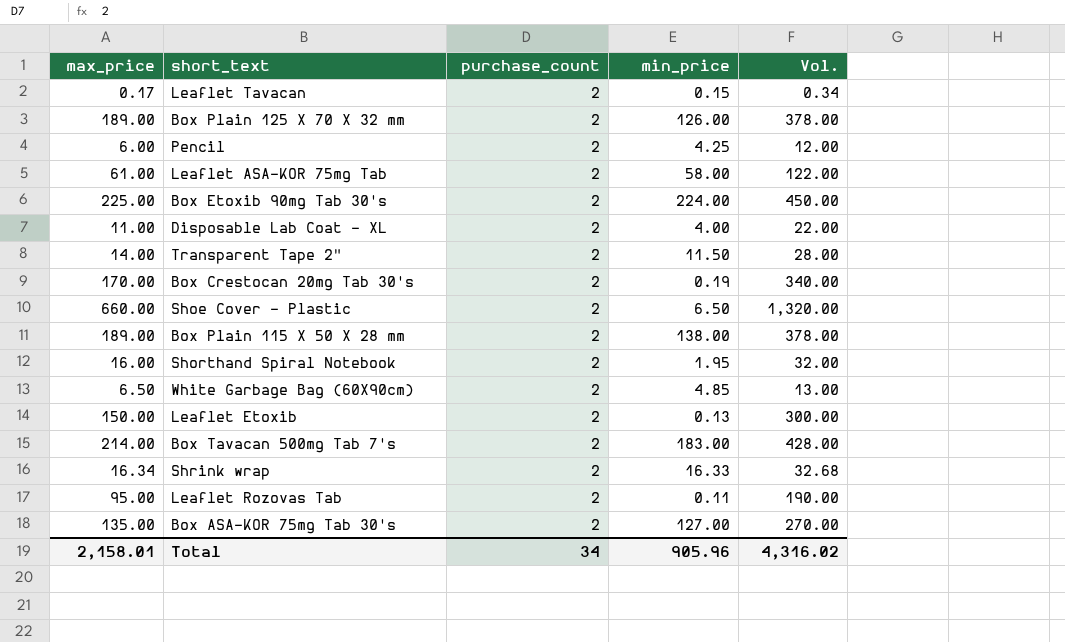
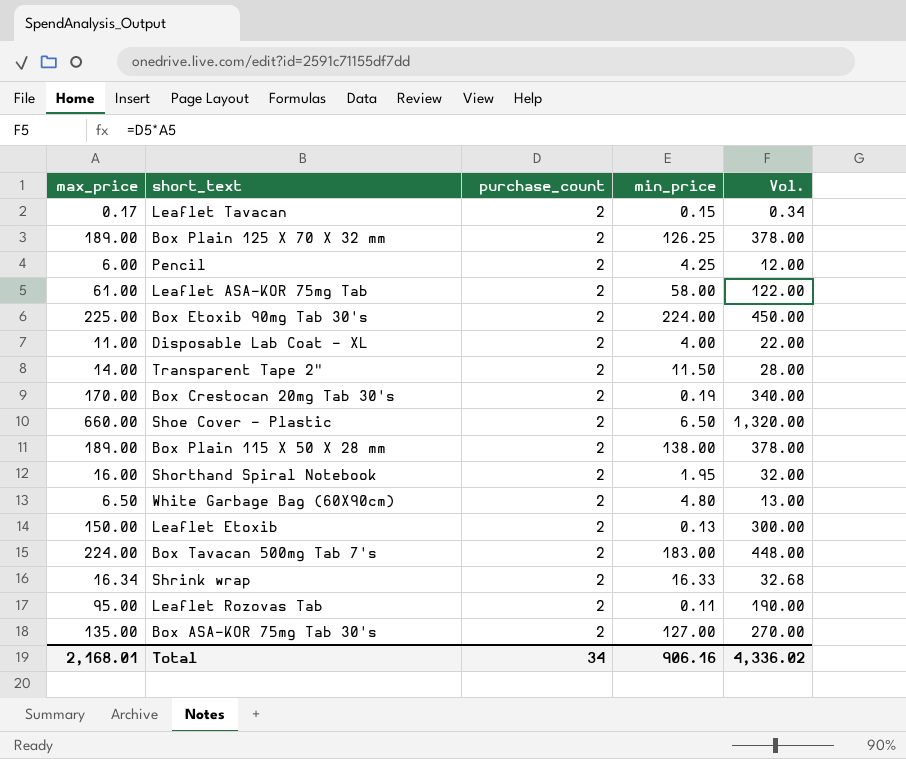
Box Plain 125 X 70 X 32 mm | min_price: 126.00 -> 126.25
White Garbage Bag (60X90cm) | min_price: 4.85 -> 4.80
Box Tavacan 500mg Tab 7's | max_price: 214.00 -> 224.00
Box Tavacan 500mg Tab 7's | Vol.: 428.00 -> 448.00
Total | max_price: 2,158.01 -> 2,168.01
Total | min_price: 905.96 -> 906.16
Total | Vol.: 4,316.02 -> 4,336.02

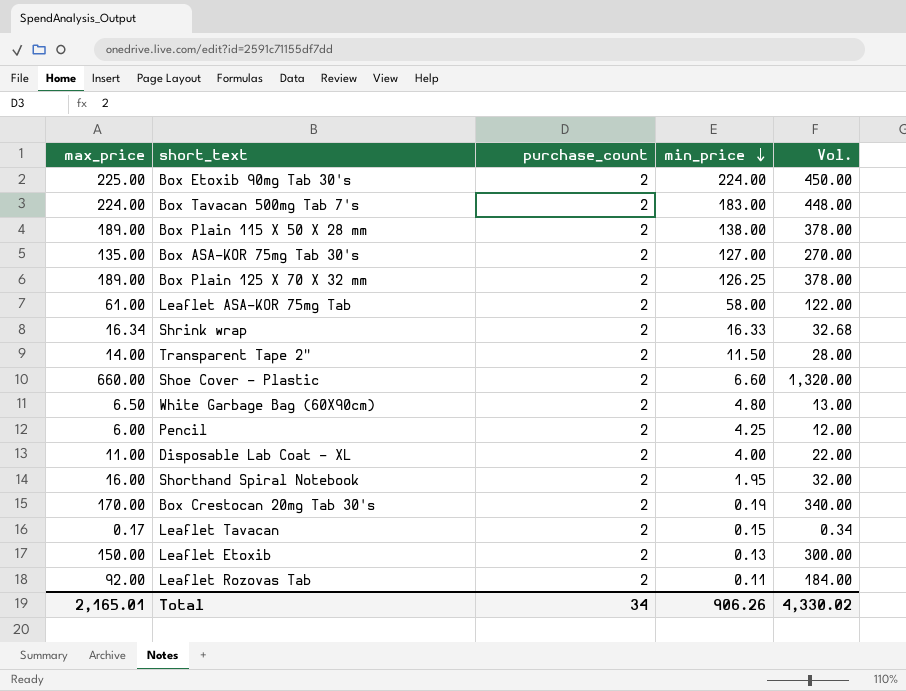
row order: none -> min_price descending
Shoe Cover - Plastic | min_price: 6.50 -> 6.60
Leaflet Rozovas Tab | max_price: 95.00 -> 92.00
Leaflet Rozovas Tab | Vol.: 190.00 -> 184.00
Total | max_price: 2,168.01 -> 2,165.01
Total | min_price: 906.16 -> 906.26
Total | Vol.: 4,336.02 -> 4,330.02

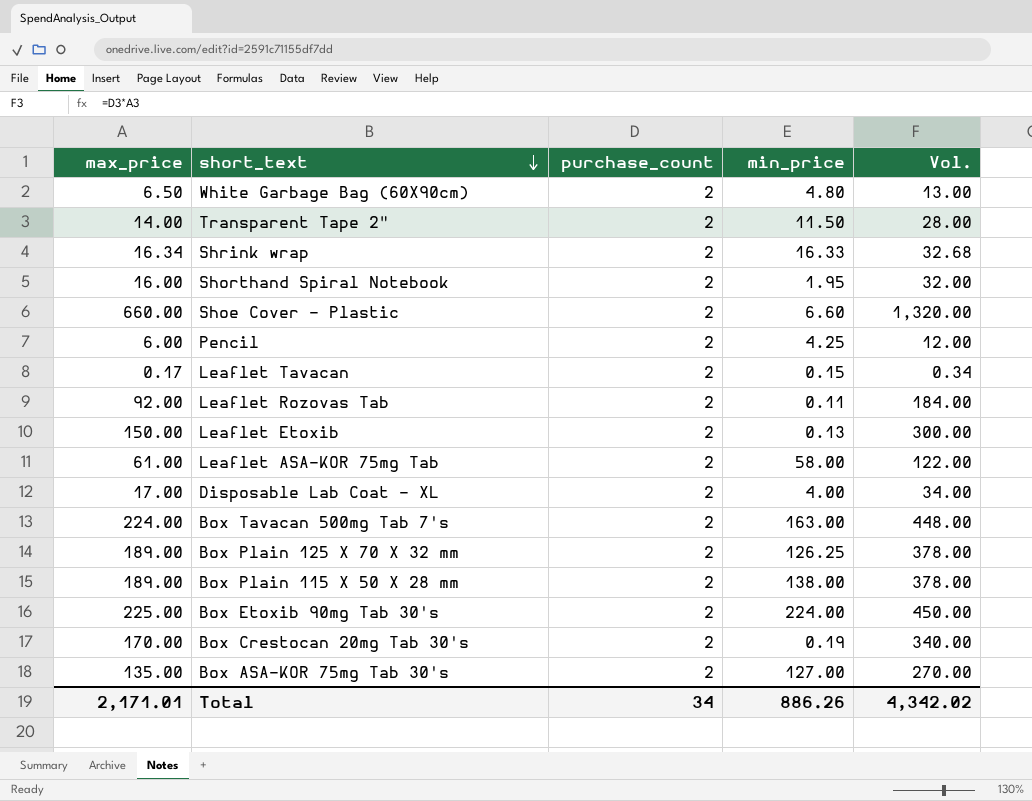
row order: min_price descending -> short_text descending
Disposable Lab Coat - XL | max_price: 11.00 -> 17.00
Disposable Lab Coat - XL | Vol.: 22.00 -> 34.00
Box Tavacan 500mg Tab 7's | min_price: 183.00 -> 163.00
Total | max_price: 2,165.01 -> 2,171.01
Total | min_price: 906.26 -> 886.26
Total | Vol.: 4,330.02 -> 4,342.02

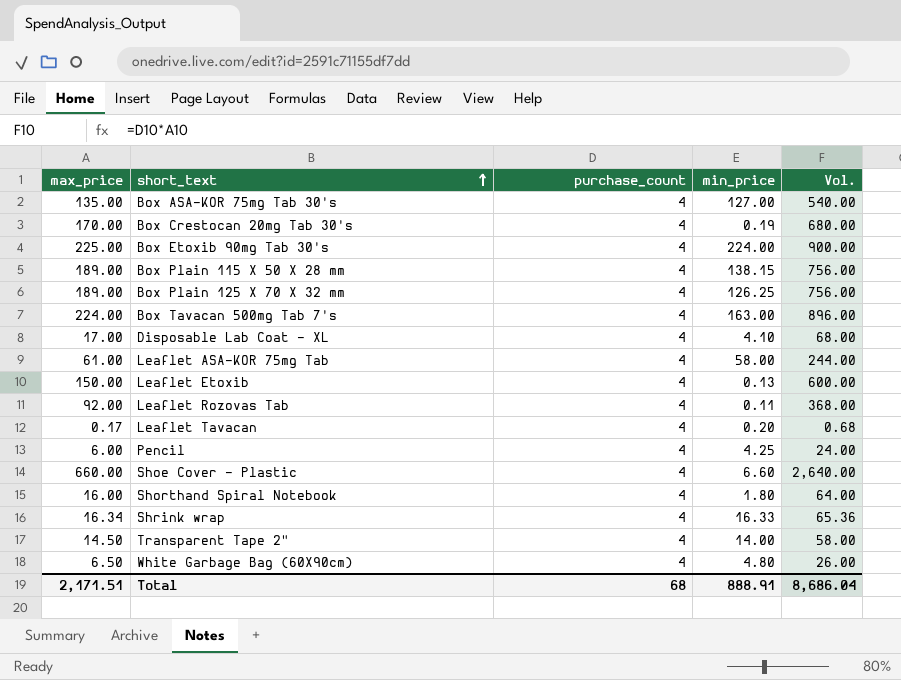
row order: short_text descending -> short_text ascending
Box ASA-KOR 75mg Tab 30's | purchase_count: 2 -> 4
Box ASA-KOR 75mg Tab 30's | Vol.: 270.00 -> 540.00
Box Crestocan 20mg Tab 30's | purchase_count: 2 -> 4
Box Crestocan 20mg Tab 30's | Vol.: 340.00 -> 680.00
Box Etoxib 90mg Tab 30's | purchase_count: 2 -> 4
Box Etoxib 90mg Tab 30's | Vol.: 450.00 -> 900.00
Box Plain 115 X 50 X 28 mm | purchase_count: 2 -> 4
Box Plain 115 X 50 X 28 mm | min_price: 138.00 -> 138.15
Box Plain 115 X 50 X 28 mm | Vol.: 378.00 -> 756.00
Box Plain 125 X 70 X 32 mm | purchase_count: 2 -> 4
Box Plain 125 X 70 X 32 mm | Vol.: 378.00 -> 756.00
Box Tavacan 500mg Tab 7's | purchase_count: 2 -> 4
Box Tavacan 500mg Tab 7's | Vol.: 448.00 -> 896.00
Disposable Lab Coat - XL | purchase_count: 2 -> 4
Disposable Lab Coat - XL | min_price: 4.00 -> 4.10
Disposable Lab Coat - XL | Vol.: 34.00 -> 68.00
Leaflet ASA-KOR 75mg Tab | purchase_count: 2 -> 4
Leaflet ASA-KOR 75mg Tab | Vol.: 122.00 -> 244.00
Leaflet Etoxib | purchase_count: 2 -> 4
Leaflet Etoxib | Vol.: 300.00 -> 600.00
Leaflet Rozovas Tab | purchase_count: 2 -> 4
Leaflet Rozovas Tab | Vol.: 184.00 -> 368.00
Leaflet Tavacan | purchase_count: 2 -> 4
Leaflet Tavacan | min_price: 0.15 -> 0.20
Leaflet Tavacan | Vol.: 0.34 -> 0.68
Pencil | purchase_count: 2 -> 4
Pencil | Vol.: 12.00 -> 24.00
Shoe Cover - Plastic | purchase_count: 2 -> 4
Shoe Cover - Plastic | Vol.: 1,320.00 -> 2,640.00
Shorthand Spiral Notebook | purchase_count: 2 -> 4
Shorthand Spiral Notebook | min_price: 1.95 -> 1.80
Shorthand Spiral Notebook | Vol.: 32.00 -> 64.00
Shrink wrap | purchase_count: 2 -> 4
Shrink wrap | Vol.: 32.68 -> 65.36
Transparent Tape 2" | max_price: 14.00 -> 14.50
Transparent Tape 2" | purchase_count: 2 -> 4
Transparent Tape 2" | min_price: 11.50 -> 14.00
Transparent Tape 2" | Vol.: 28.00 -> 58.00
White Garbage Bag (60X90cm) | purchase_count: 2 -> 4
White Garbage Bag (60X90cm) | Vol.: 13.00 -> 26.00
Total | max_price: 2,171.01 -> 2,171.51
Total | purchase_count: 34 -> 68
Total | min_price: 886.26 -> 888.91
Total | Vol.: 4,342.02 -> 8,686.04

